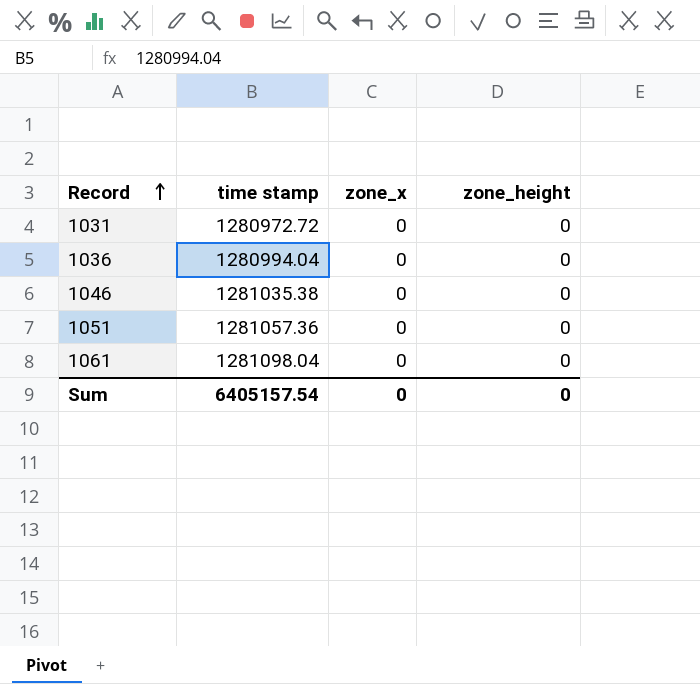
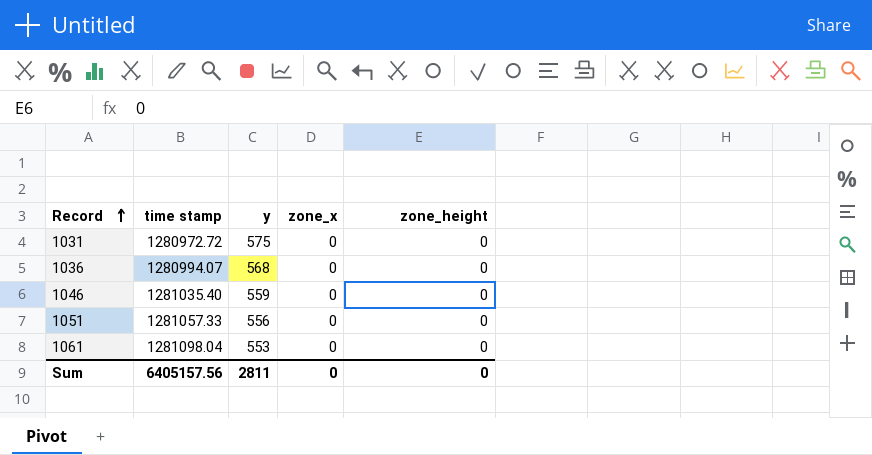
column y | position: none -> 3
1036 | time stamp: 1280994.04 -> 1280994.07
1046 | time stamp: 1281035.38 -> 1281035.40
1051 | time stamp: 1281057.36 -> 1281057.33
Sum | time stamp: 6405157.54 -> 6405157.56

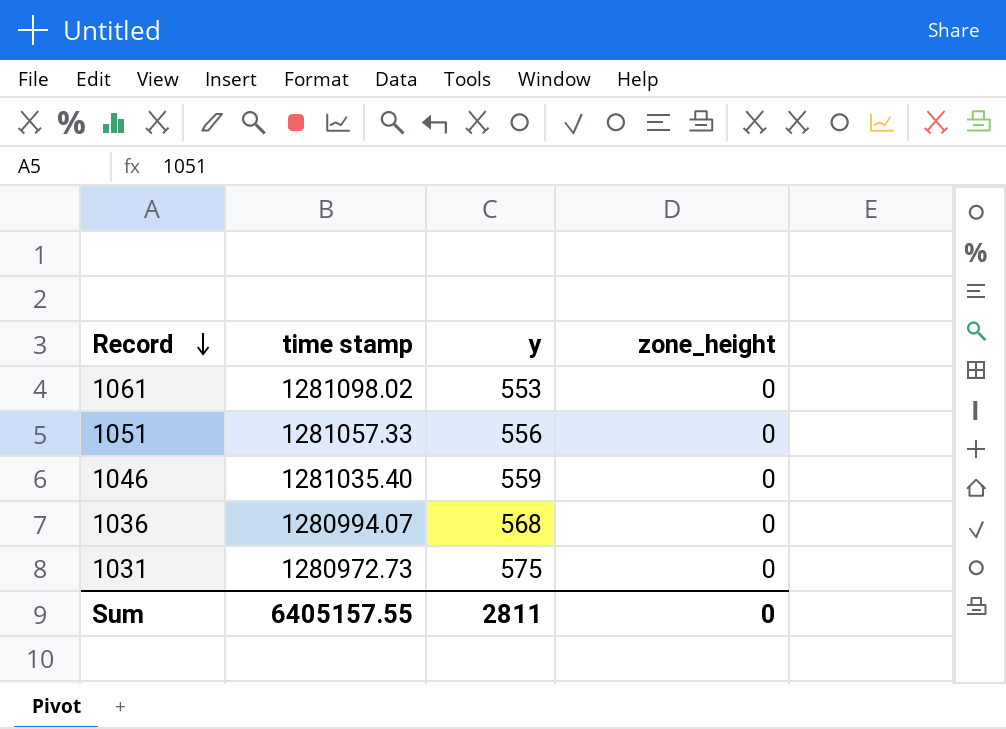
row order: Record ascending -> Record descending
column zone_x | position: 4 -> none
1061 | time stamp: 1281098.04 -> 1281098.02
1031 | time stamp: 1280972.72 -> 1280972.73
Sum | time stamp: 6405157.56 -> 6405157.55

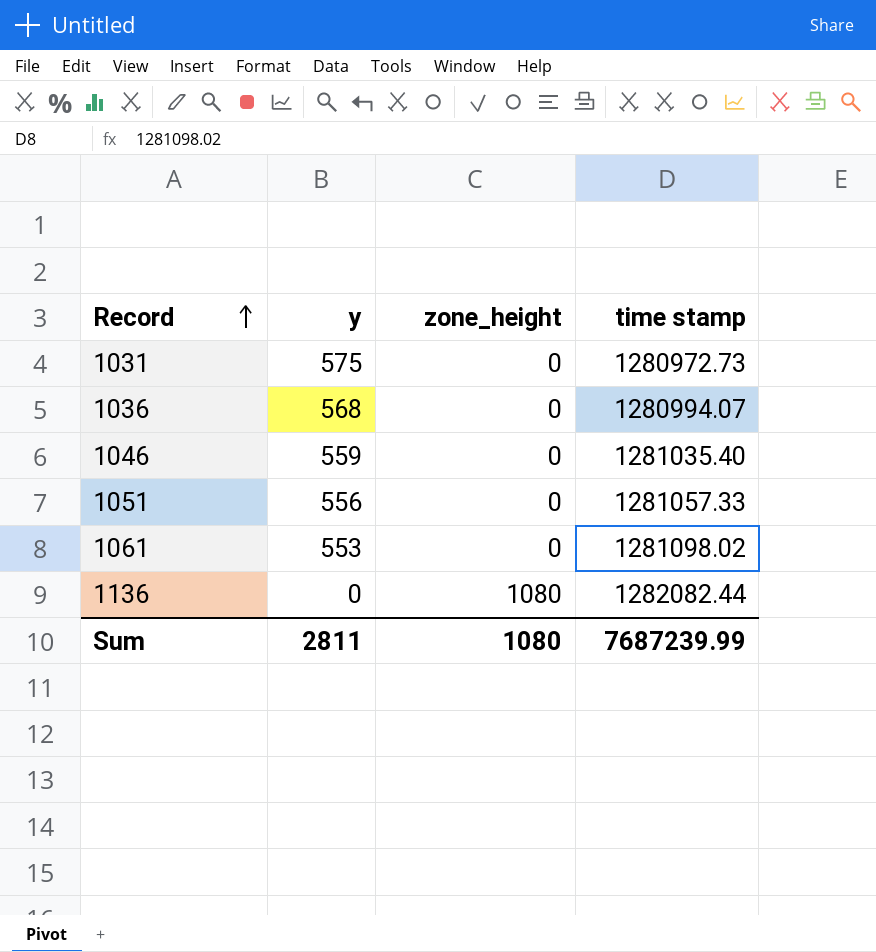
row order: Record descending -> Record ascending
column time stamp | position: 2 -> 4
row 1136: none -> 0 | 1080 | 1282082.44
Sum | zone_height: 0 -> 1080
Sum | time stamp: 6405157.55 -> 7687239.99

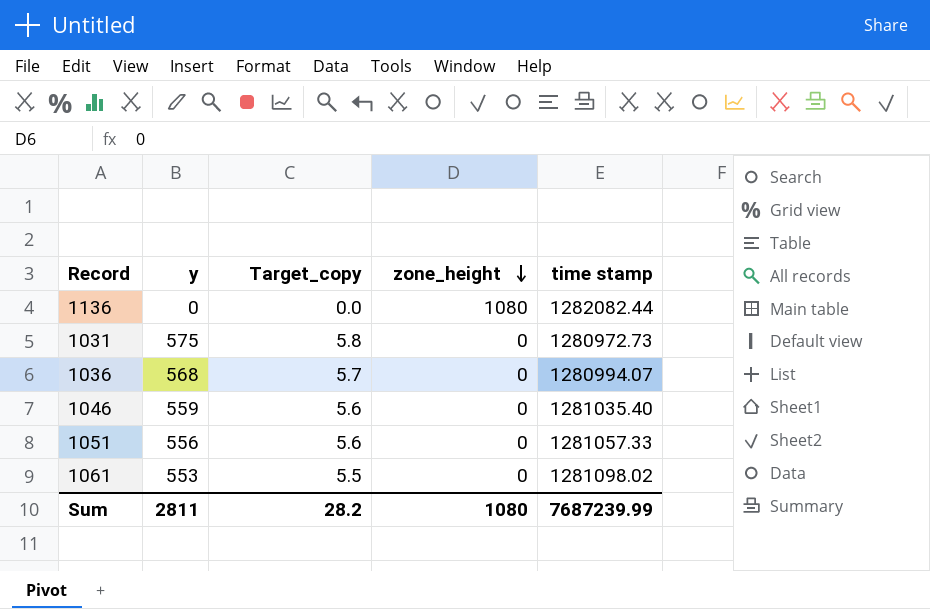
row order: Record ascending -> zone_height descending
column Target_copy | formula: none -> [y] * 0.01

